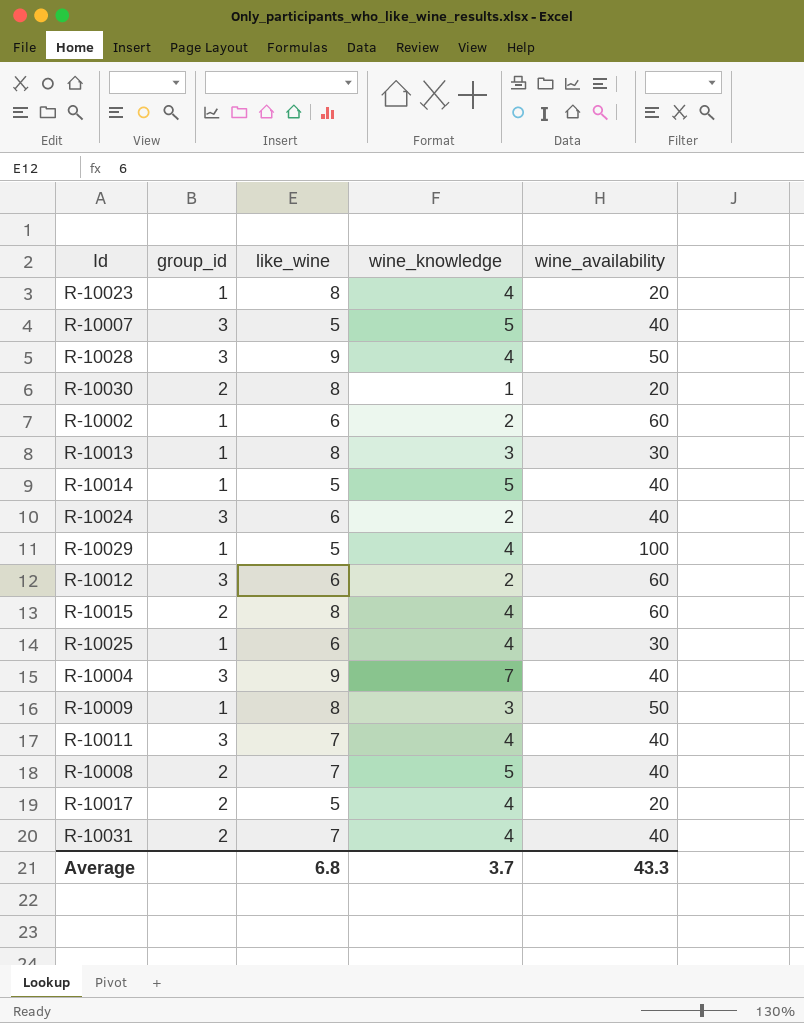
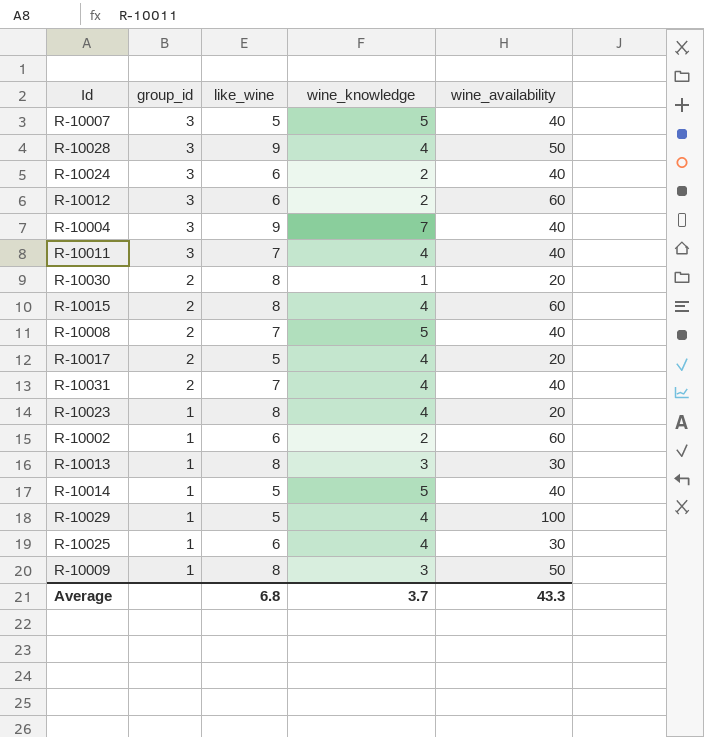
row order: none -> group_id descending

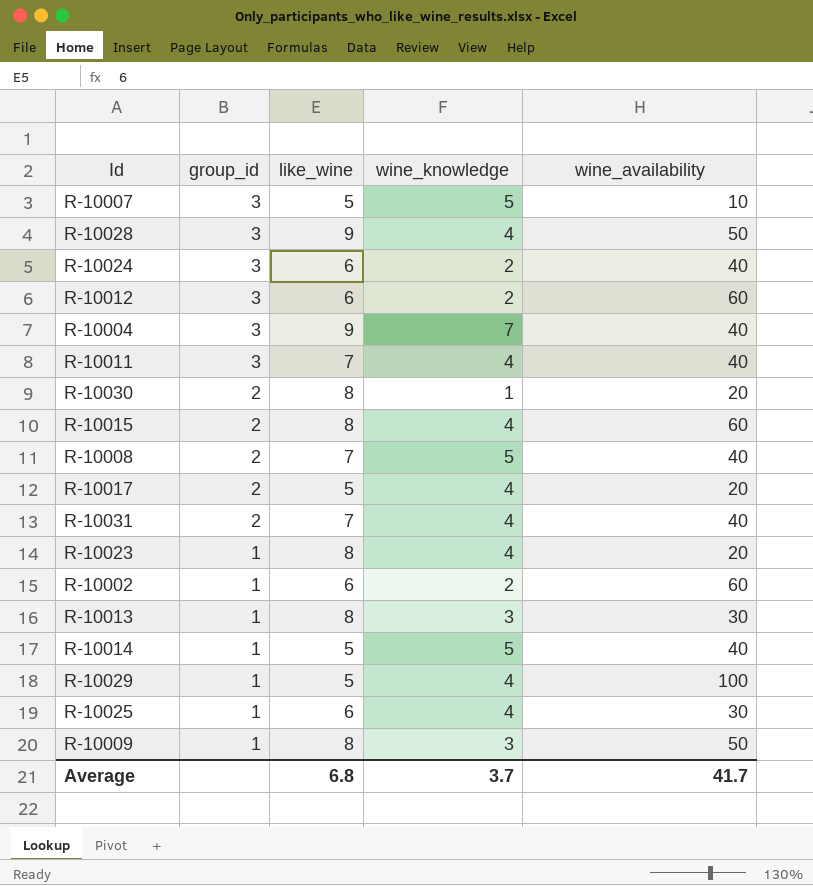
R-10007 | wine_availability: 40 -> 10
Average | wine_availability: 43.3 -> 41.7

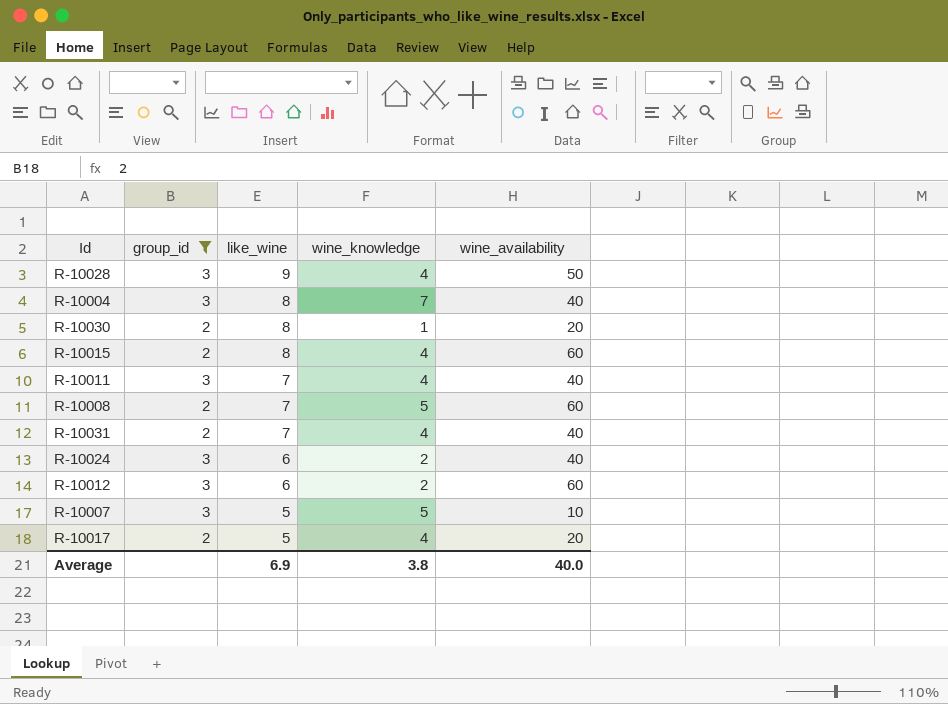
filter: none -> group_id != 1
row order: group_id descending -> like_wine descending
R-10004 | like_wine: 9 -> 8
R-10008 | wine_availability: 40 -> 60
Average | like_wine: 6.8 -> 6.9
Average | wine_knowledge: 3.7 -> 3.8
Average | wine_availability: 41.7 -> 40.0

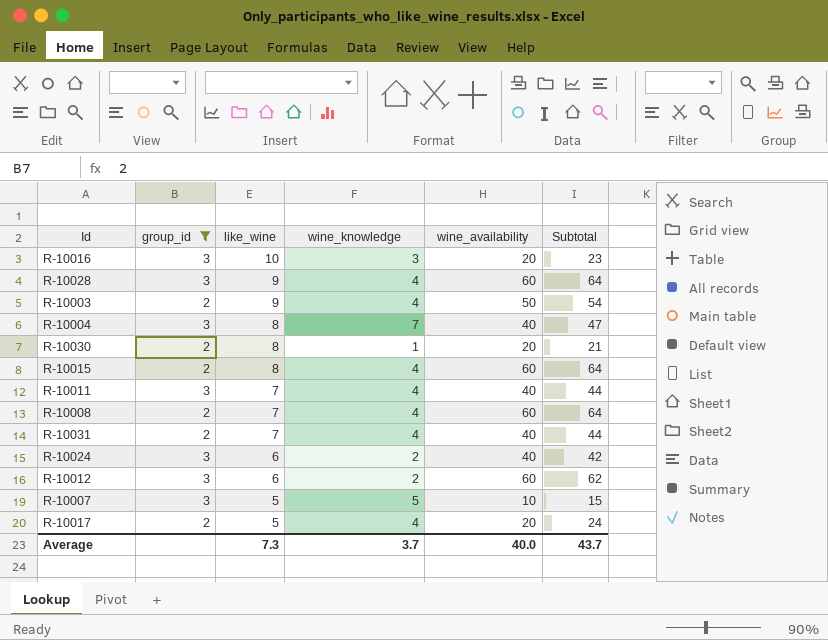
column Subtotal | formula: none -> [wine_knowledge] + [wine_availability]
row R-10016: none -> 3 | 10 | 3 | 20 | 23
R-10028 | wine_availability: 50 -> 60
row R-10003: none -> 2 | 9 | 4 | 50 | 54
R-10008 | wine_knowledge: 5 -> 4
Average | like_wine: 6.9 -> 7.3
Average | wine_knowledge: 3.8 -> 3.7

